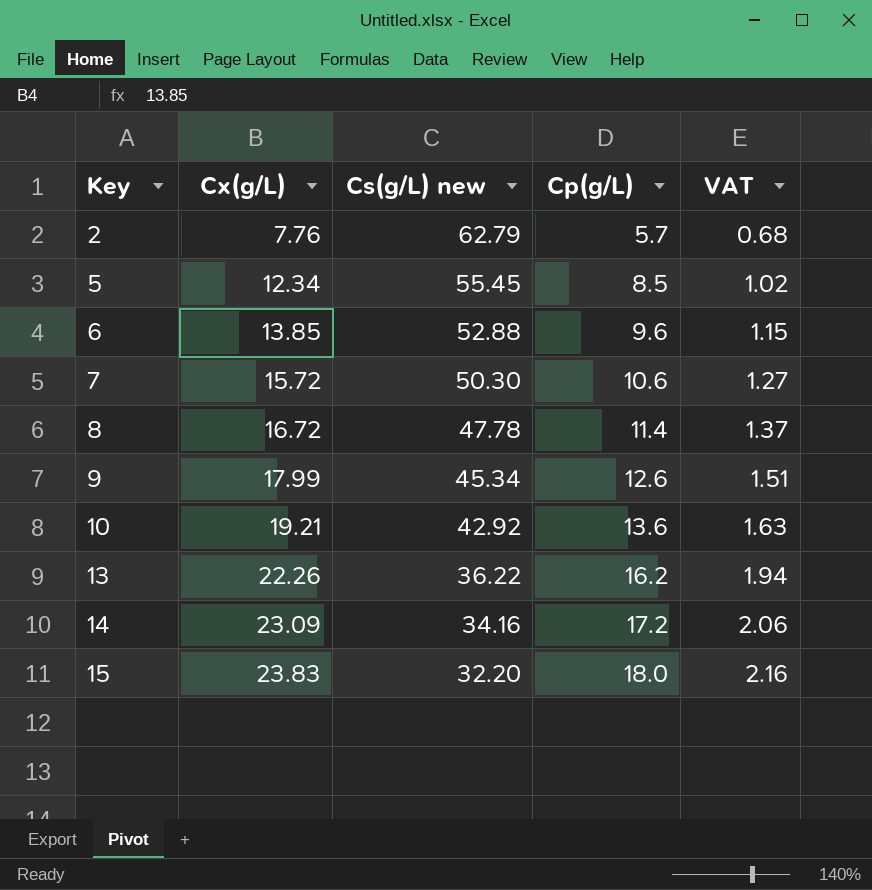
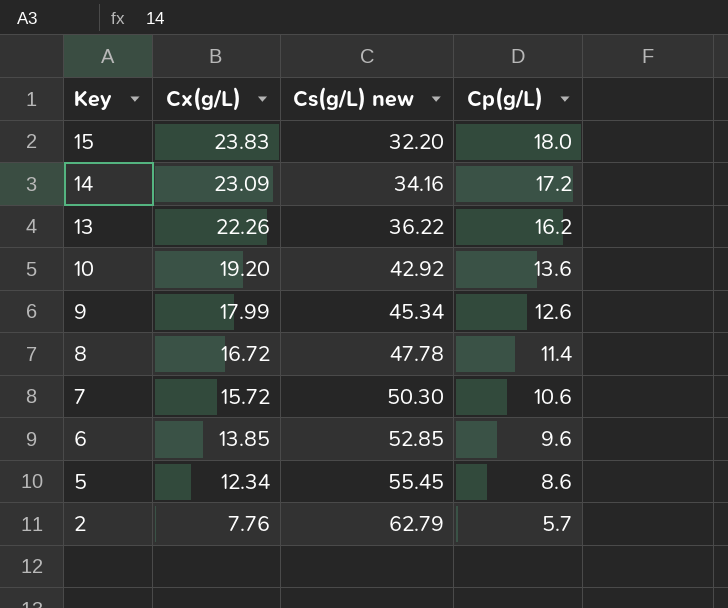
row order: Key ascending -> Key descending
column VAT | formula: [Cp(g/L)] * 0.12 -> none
10 | Cx(g/L): 19.21 -> 19.20
6 | Cs(g/L) new: 52.88 -> 52.85
5 | Cp(g/L): 8.5 -> 8.6

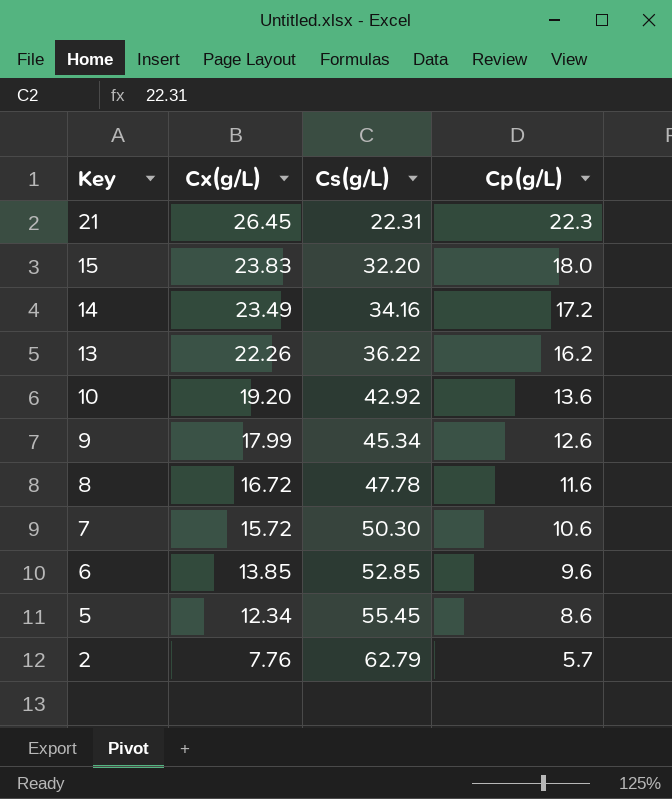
column name: Cs(g/L) new -> Cs(g/L)
row 21: none -> 26.45 | 22.31 | 22.3
14 | Cx(g/L): 23.09 -> 23.49
8 | Cp(g/L): 11.4 -> 11.6

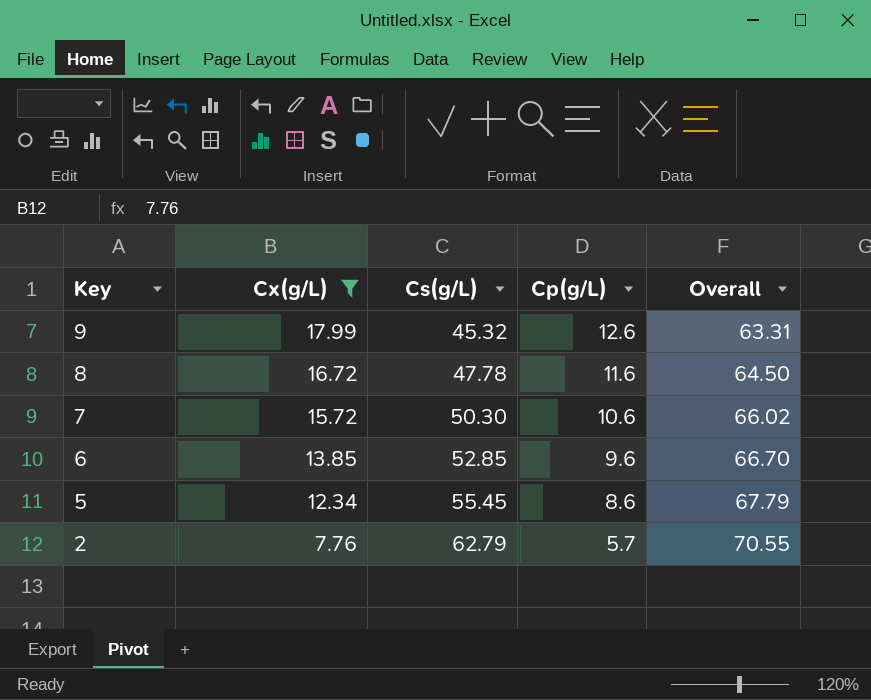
filter: none -> Cx(g/L) <= 17.99
column Overall | formula: none -> [Cx(g/L)] + [Cs(g/L)]
9 | Cs(g/L): 45.34 -> 45.32

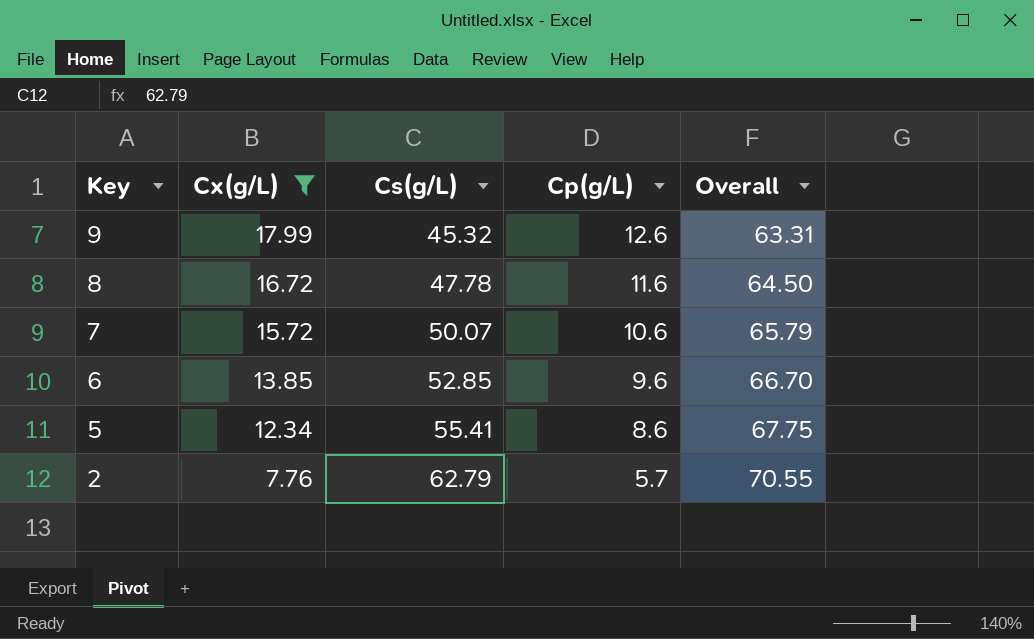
7 | Cs(g/L): 50.30 -> 50.07
7 | Overall: 66.02 -> 65.79
5 | Cs(g/L): 55.45 -> 55.41
5 | Overall: 67.79 -> 67.75

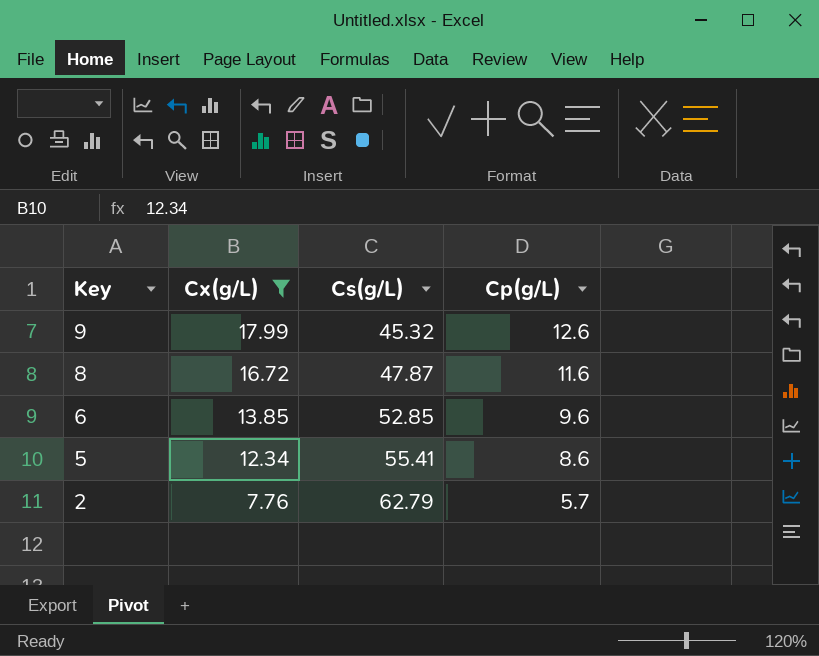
column Overall | formula: [Cx(g/L)] + [Cs(g/L)] -> none
row 7: 15.72 | 50.07 | 10.6 | 65.79 -> none
8 | Cs(g/L): 47.78 -> 47.87

